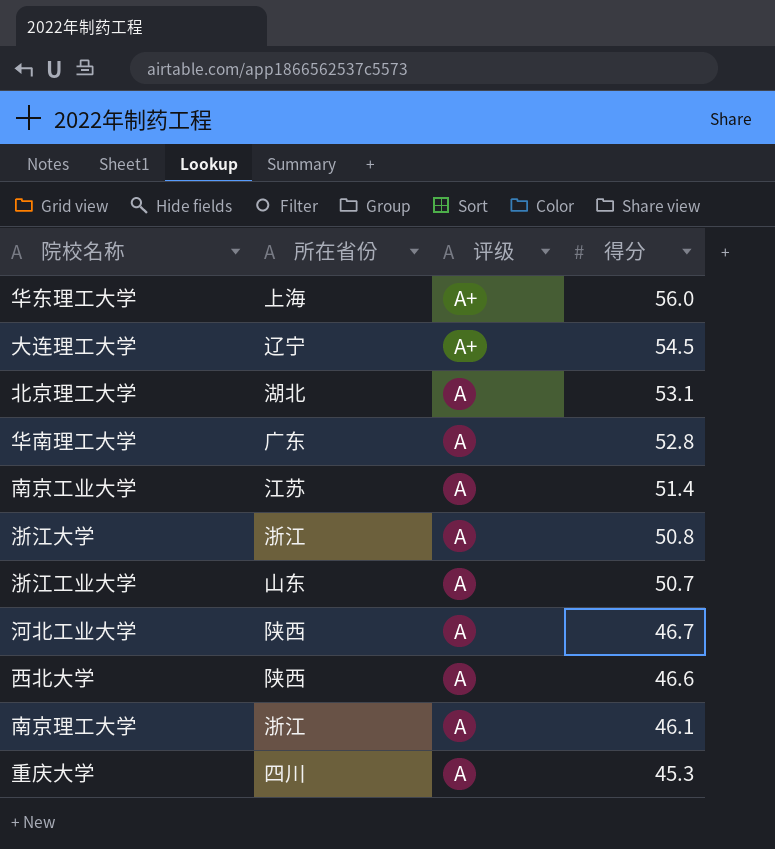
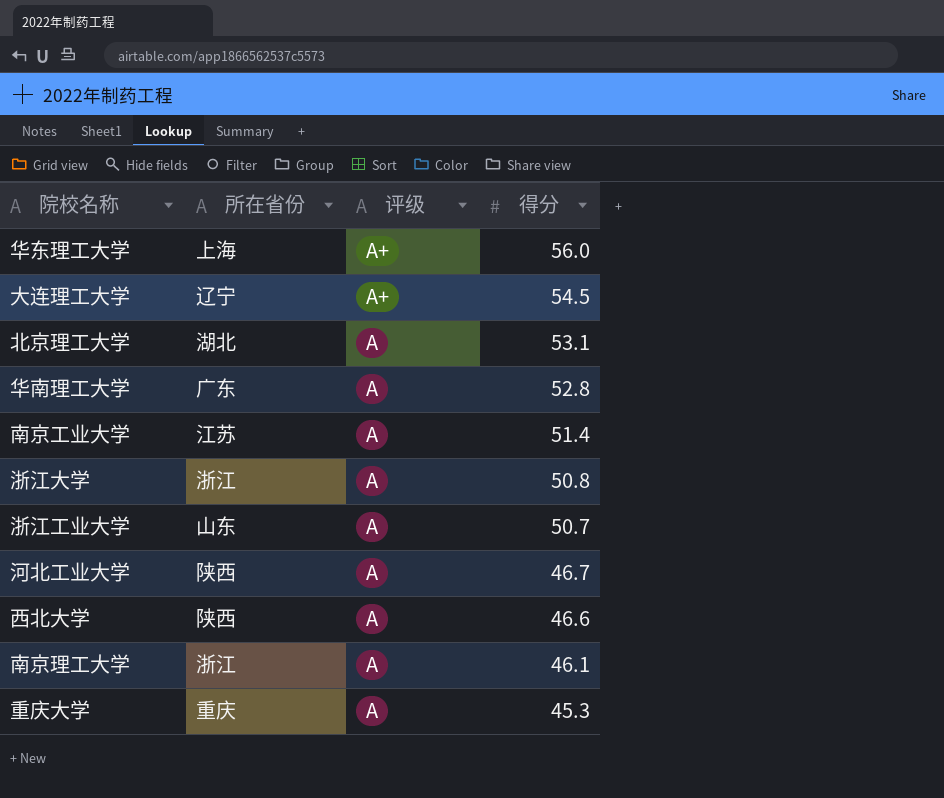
重庆大学 | 所在省份: 四川 -> 重庆

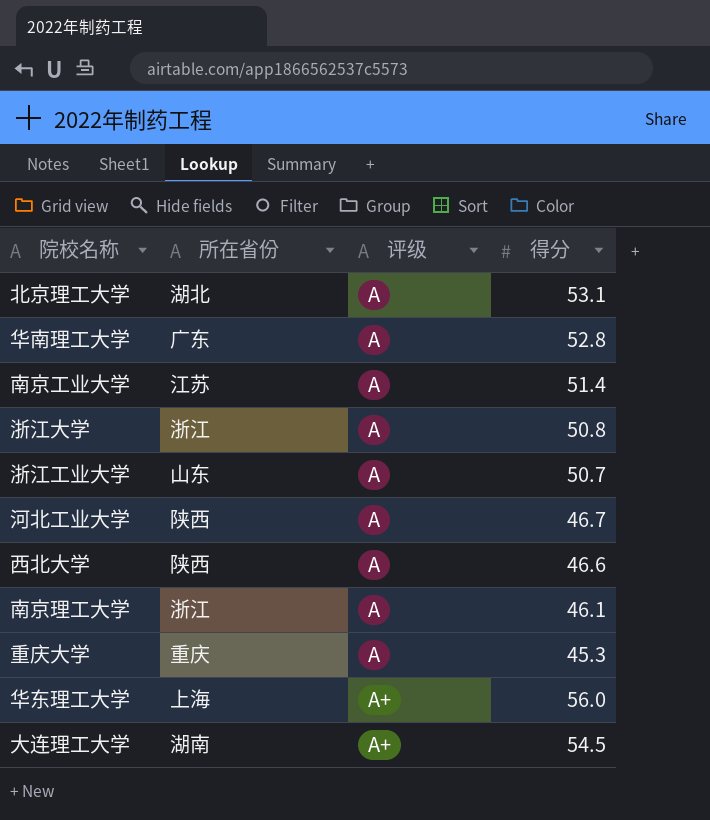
row order: 评级 descending -> 评级 ascending
大连理工大学 | 所在省份: 辽宁 -> 湖南

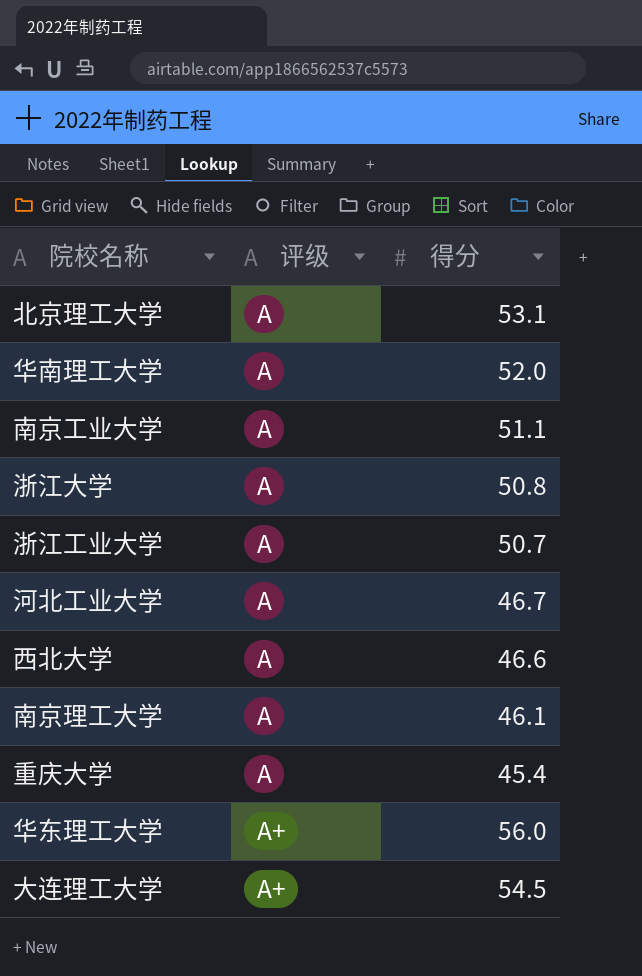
column 所在省份 | position: 2 -> none
华南理工大学 | 得分: 52.8 -> 52.0
南京工业大学 | 得分: 51.4 -> 51.1
重庆大学 | 得分: 45.3 -> 45.4

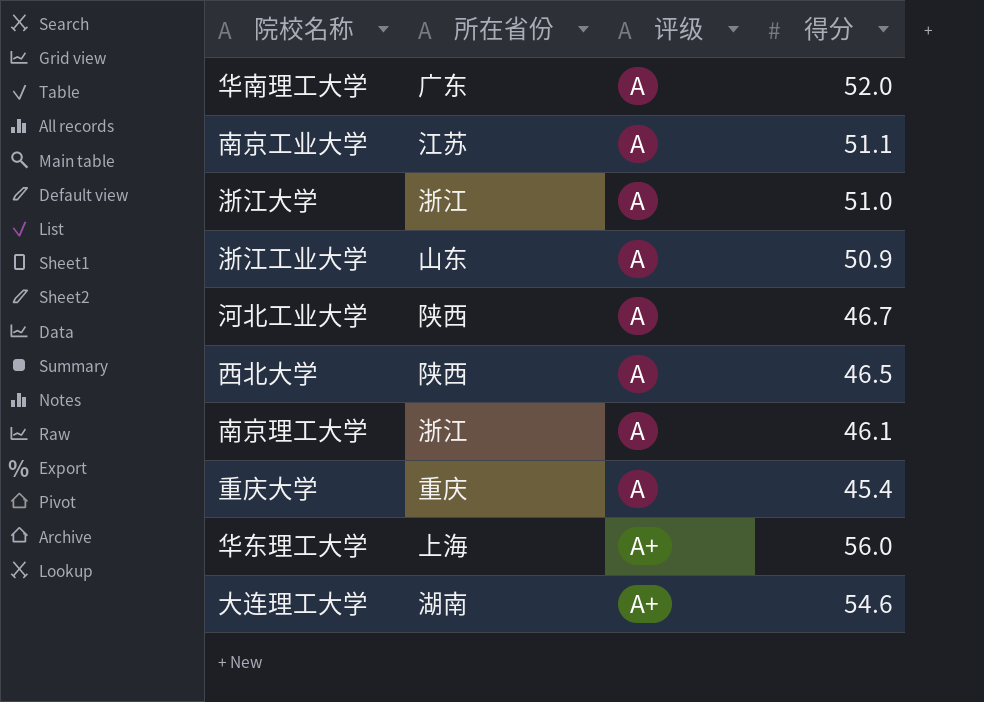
column 所在省份 | position: none -> 2
row 北京理工大学: A | 53.1 -> none
浙江大学 | 得分: 50.8 -> 51.0
浙江工业大学 | 得分: 50.7 -> 50.9
西北大学 | 得分: 46.6 -> 46.5
大连理工大学 | 得分: 54.5 -> 54.6

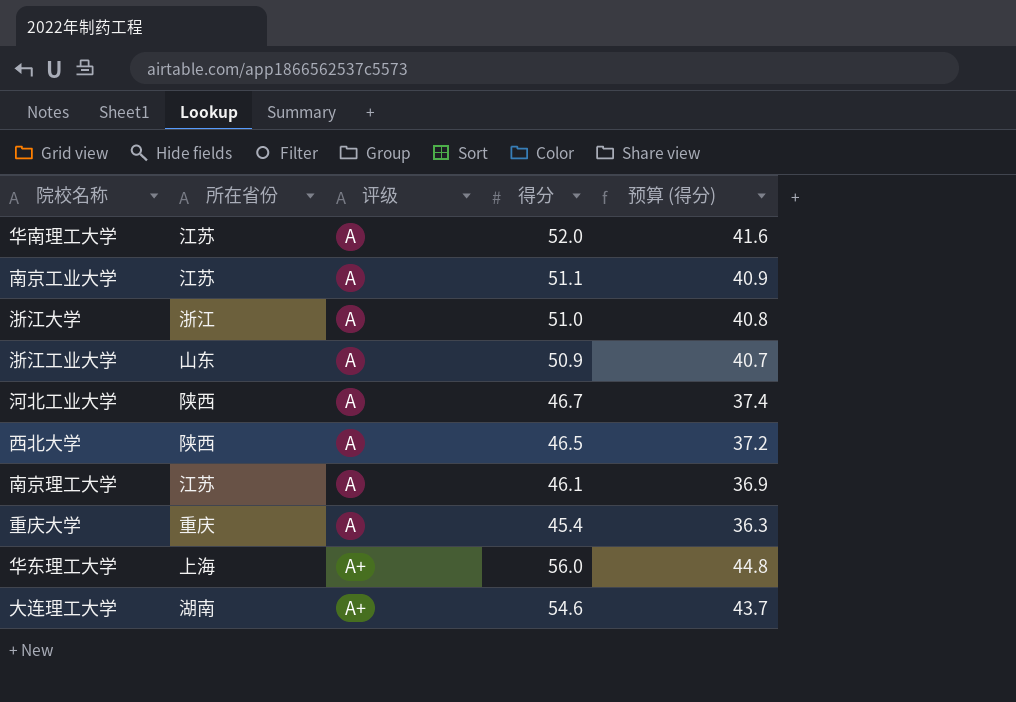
column 预算 (得分) | formula: none -> [得分] * 0.8
华南理工大学 | 所在省份: 广东 -> 江苏
南京理工大学 | 所在省份: 浙江 -> 江苏

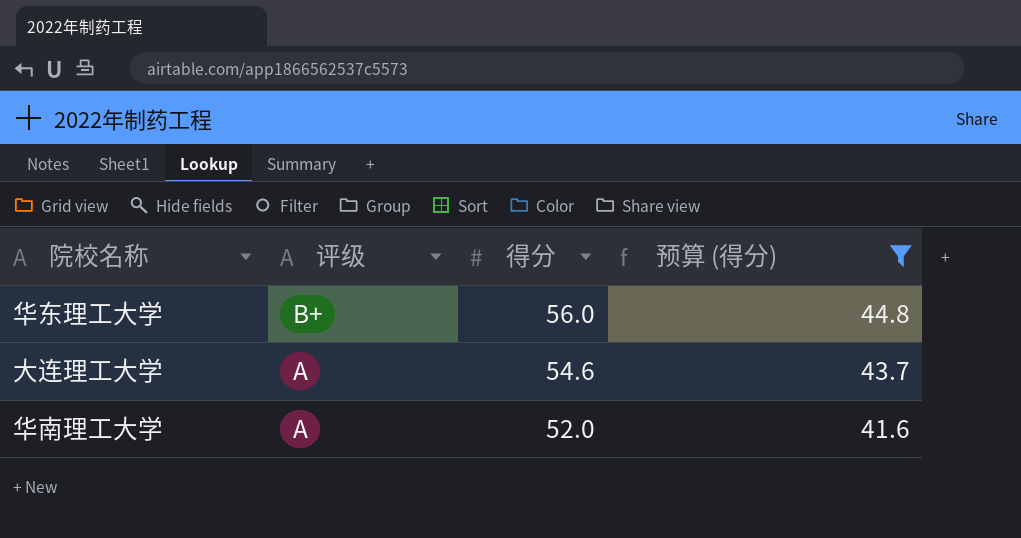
filter: none -> 预算 (得分) >= 41.6
row order: 评级 ascending -> 评级 descending
column 所在省份 | position: 2 -> none
华东理工大学 | 评级: A+ -> B+
大连理工大学 | 评级: A+ -> A

